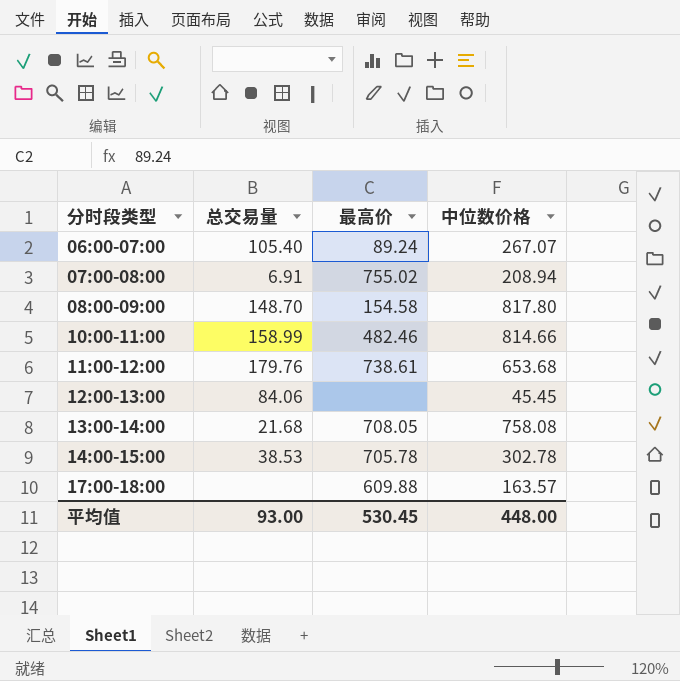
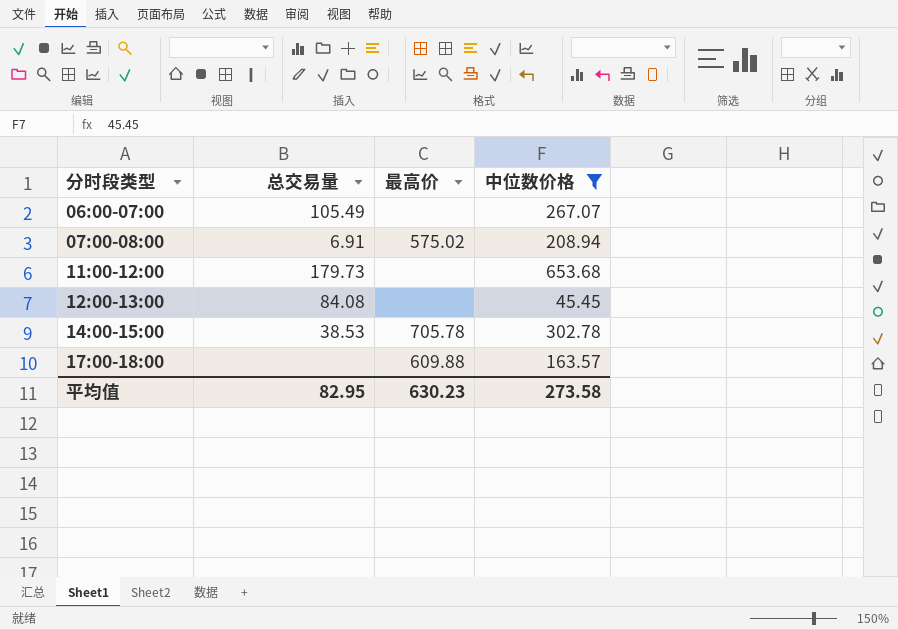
filter: none -> 中位数价格 <= 653.68
06:00-07:00 | 总交易量: 105.40 -> 105.49
06:00-07:00 | 最高价: 89.24 -> none
07:00-08:00 | 最高价: 755.02 -> 575.02
11:00-12:00 | 总交易量: 179.76 -> 179.73
11:00-12:00 | 最高价: 738.61 -> none
12:00-13:00 | 总交易量: 84.06 -> 84.08
平均值 | 总交易量: 93.00 -> 82.95
平均值 | 最高价: 530.45 -> 630.23
平均值 | 中位数价格: 448.00 -> 273.58

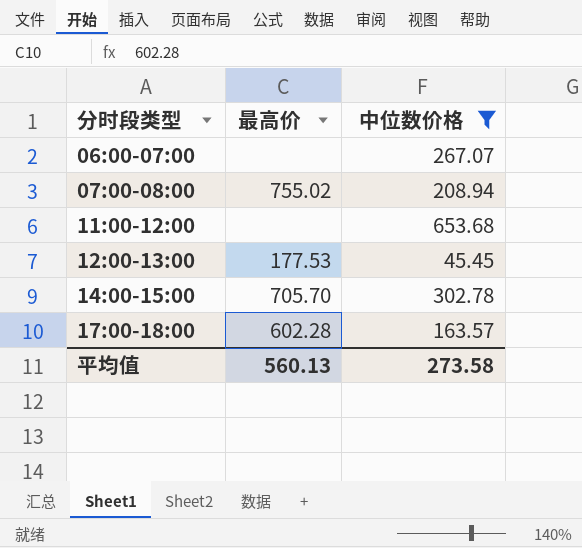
column 总交易量 | position: 2 -> none
07:00-08:00 | 最高价: 575.02 -> 755.02
12:00-13:00 | 最高价: none -> 177.53
14:00-15:00 | 最高价: 705.78 -> 705.70
17:00-18:00 | 最高价: 609.88 -> 602.28
平均值 | 最高价: 630.23 -> 560.13

